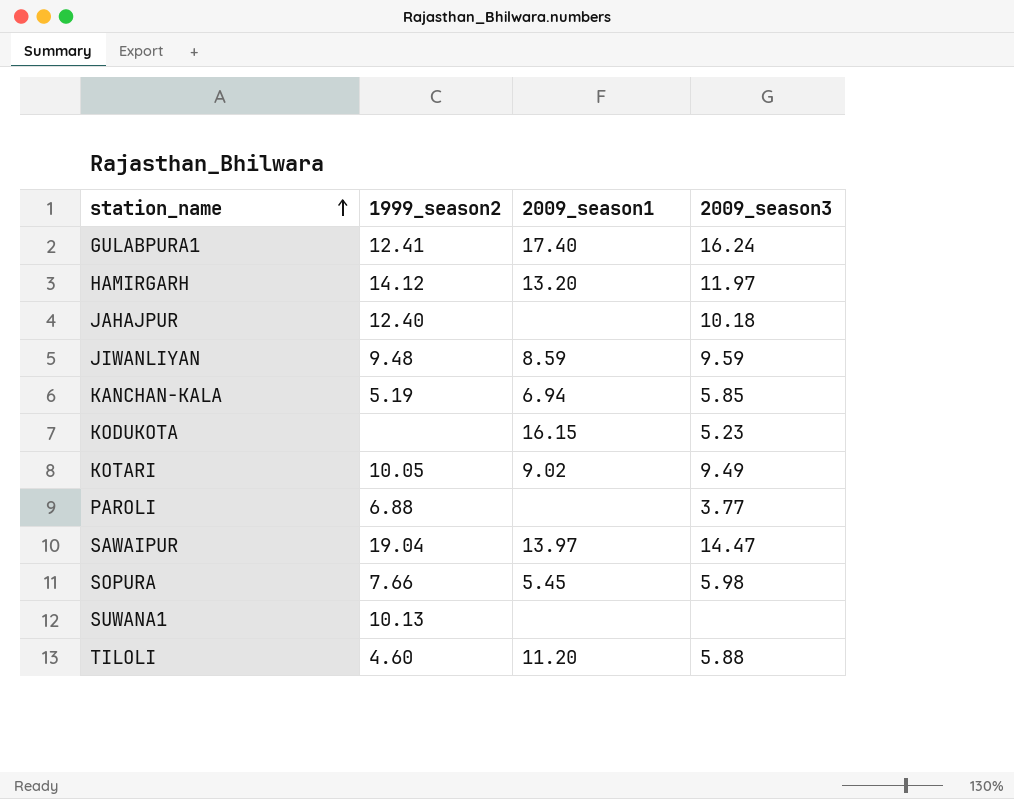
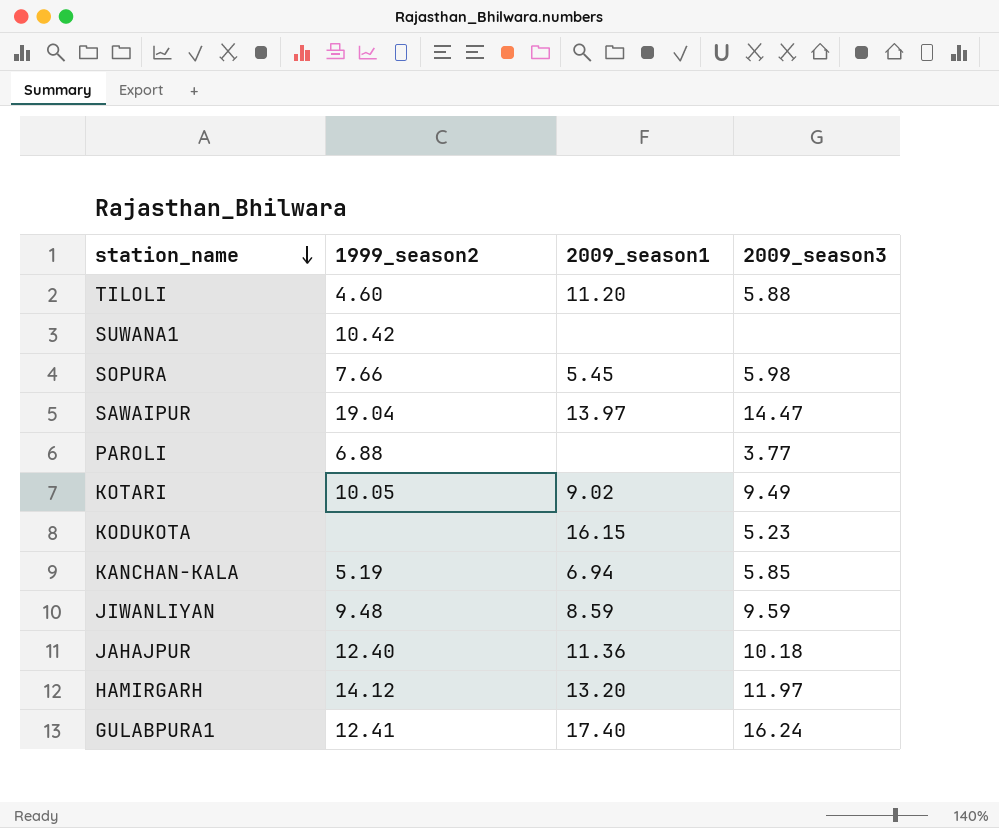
row order: station_name ascending -> station_name descending
SUWANA1 | 1999_season2: 10.13 -> 10.42
JAHAJPUR | 2009_season1: none -> 11.36

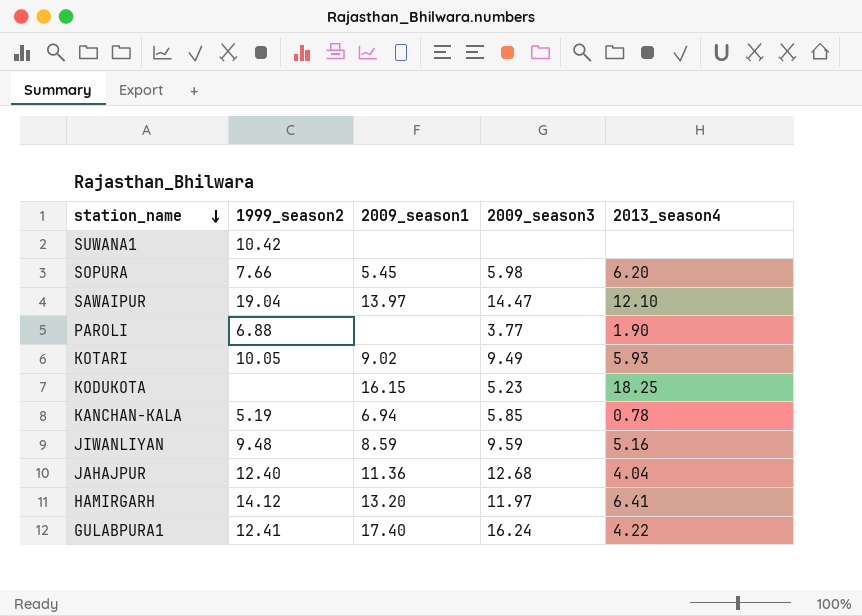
column 2013_season4 | position: none -> 5
row TILOLI: 4.60 | 11.20 | 5.88 -> none
JAHAJPUR | 2009_season3: 10.18 -> 12.68

